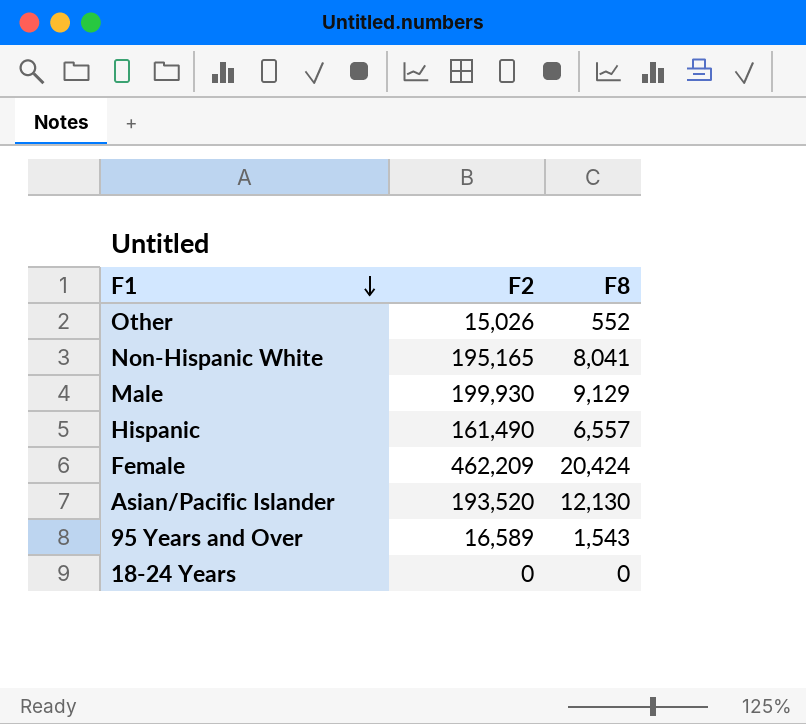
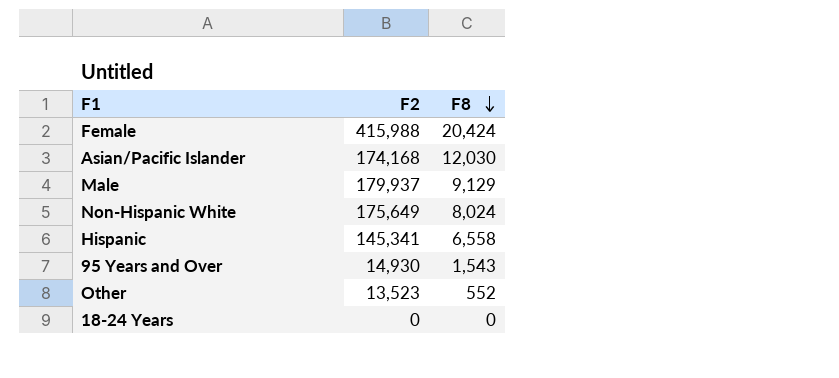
row order: F1 descending -> F8 descending
Female | F2: 462,209 -> 415,988
Asian/Pacific Islander | F2: 193,520 -> 174,168
Asian/Pacific Islander | F8: 12,130 -> 12,030
Male | F2: 199,930 -> 179,937
Non-Hispanic White | F2: 195,165 -> 175,649
Non-Hispanic White | F8: 8,041 -> 8,024
Hispanic | F2: 161,490 -> 145,341
Hispanic | F8: 6,557 -> 6,558
95 Years and Over | F2: 16,589 -> 14,930
Other | F2: 15,026 -> 13,523

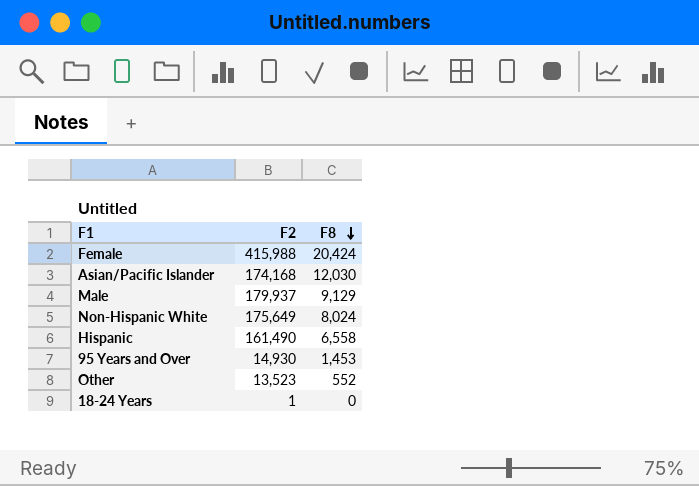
Hispanic | F2: 145,341 -> 161,490
95 Years and Over | F8: 1,543 -> 1,453
18-24 Years | F2: 0 -> 1

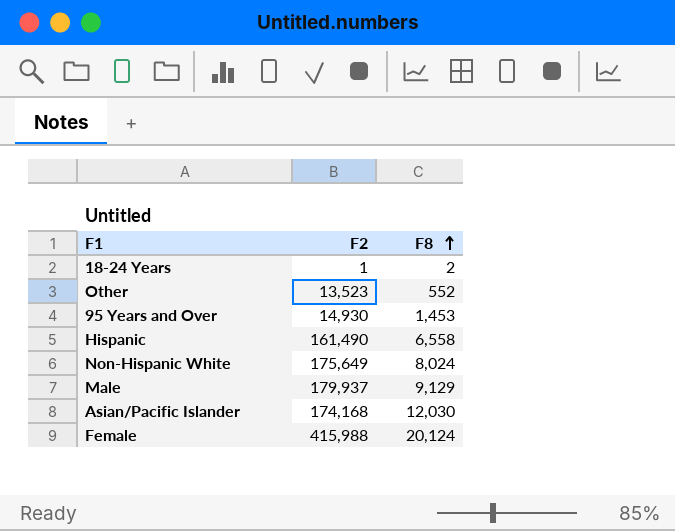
row order: F8 descending -> F8 ascending
18-24 Years | F8: 0 -> 2
Female | F8: 20,424 -> 20,124

